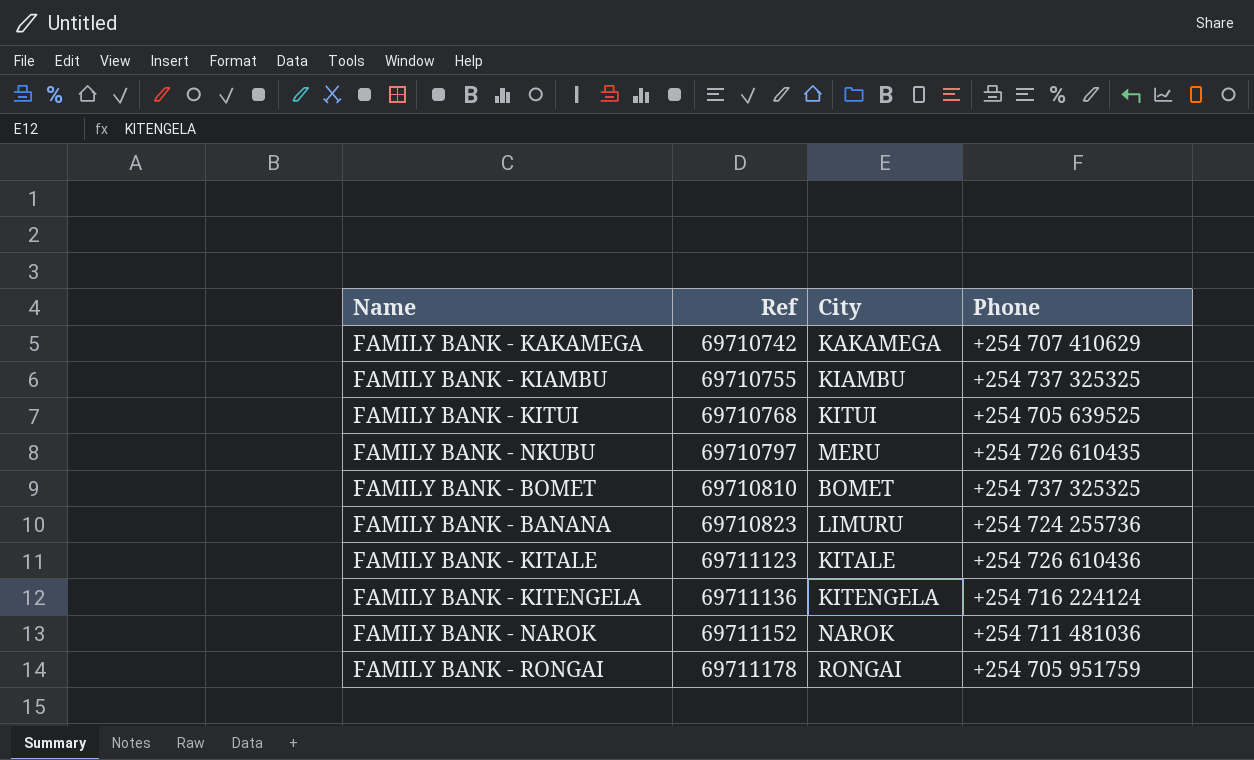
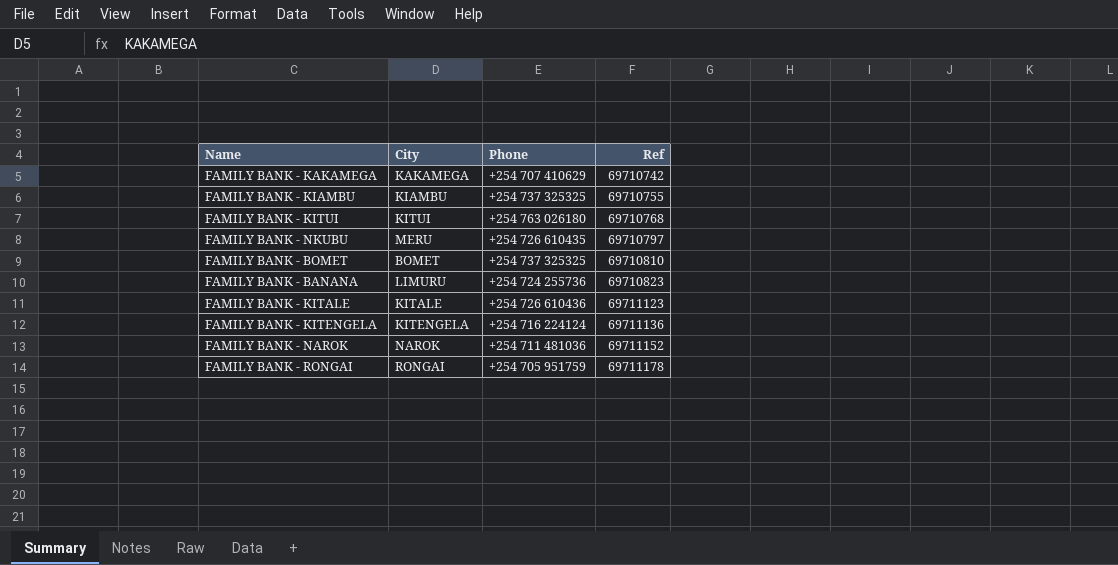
column Ref | position: 2 -> 4
FAMILY BANK - KITUI | Phone: +254 705 639525 -> +254 763 026180

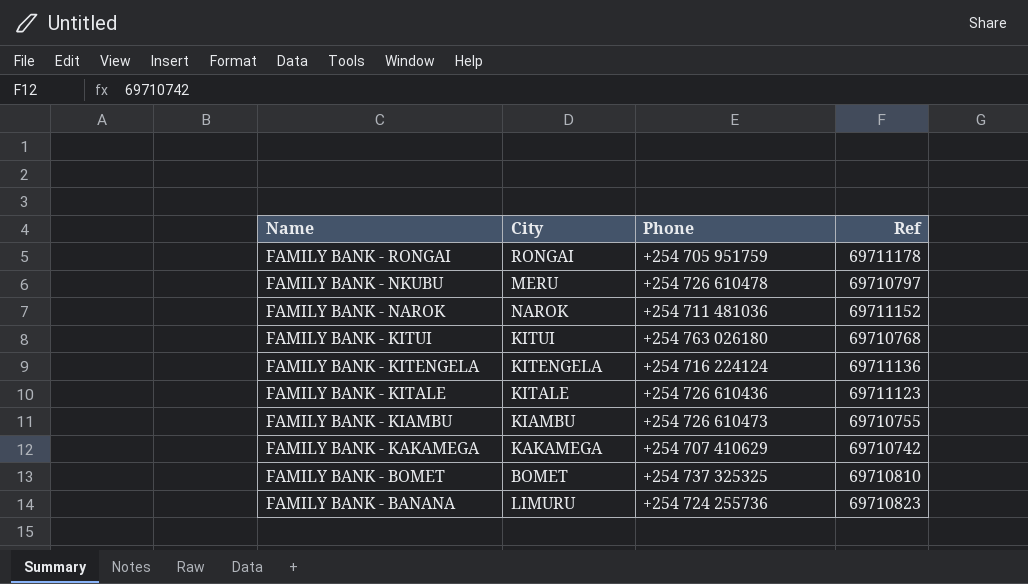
row order: Ref ascending -> Name descending
FAMILY BANK - NKUBU | Phone: +254 726 610435 -> +254 726 610478
FAMILY BANK - KIAMBU | Phone: +254 737 325325 -> +254 726 610473

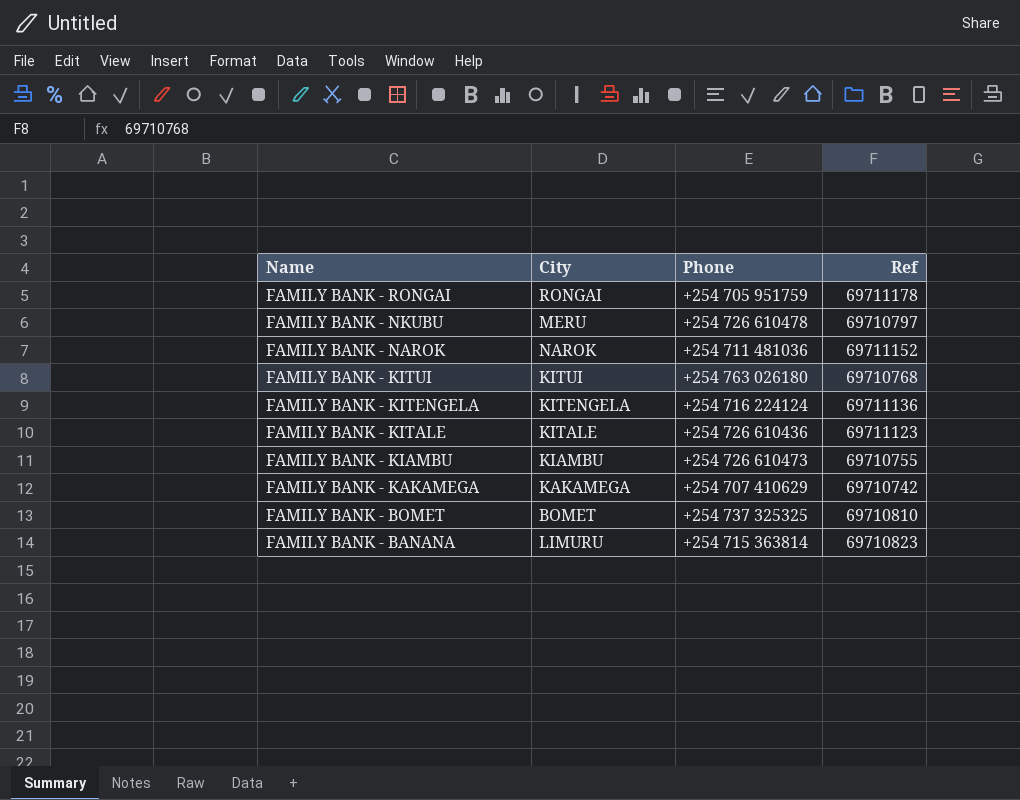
FAMILY BANK - BANANA | Phone: +254 724 255736 -> +254 715 363814

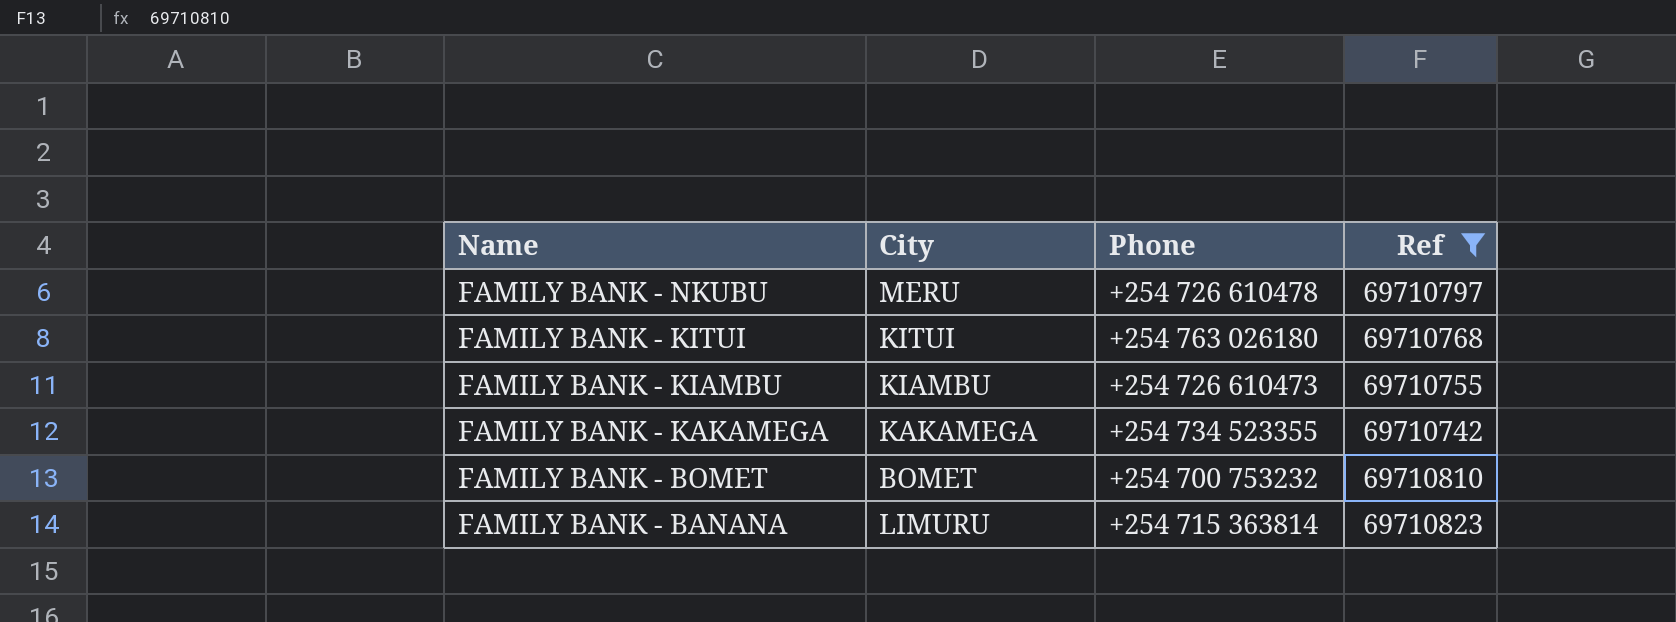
filter: none -> Ref <= 69710823
FAMILY BANK - KAKAMEGA | Phone: +254 707 410629 -> +254 734 523355
FAMILY BANK - BOMET | Phone: +254 737 325325 -> +254 700 753232

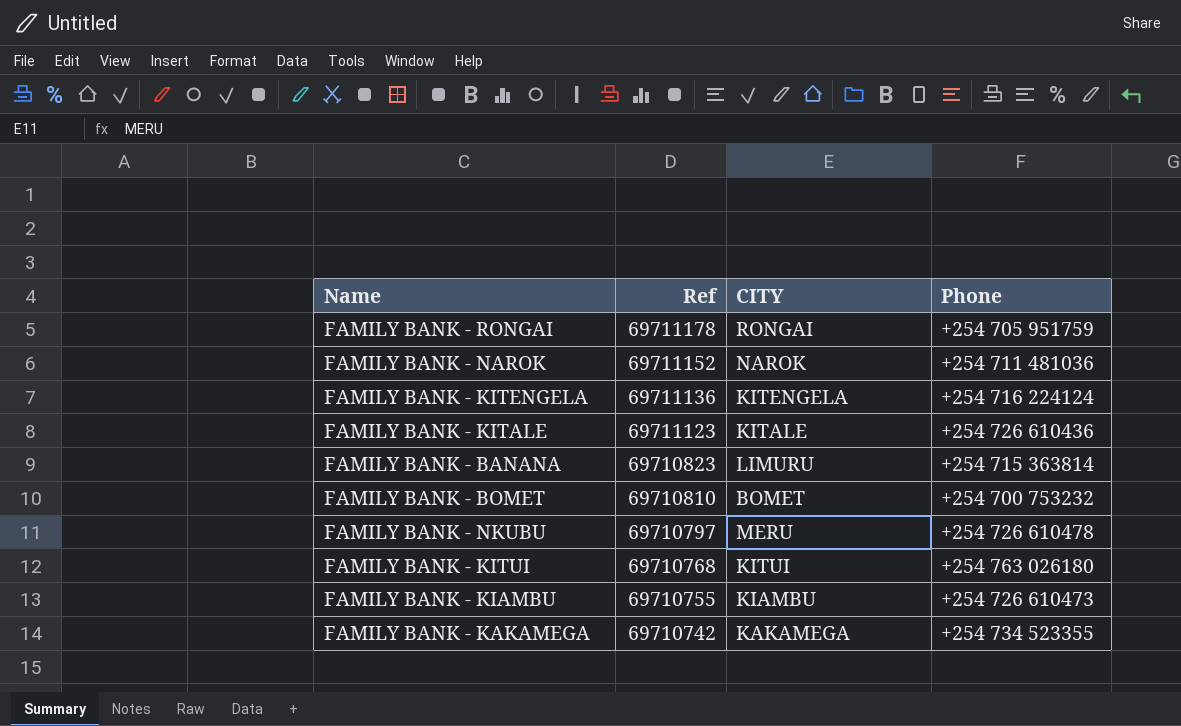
filter: Ref <= 69710823 -> none
row order: Name descending -> Ref descending
column Ref | position: 4 -> 2
column name: City -> CITY

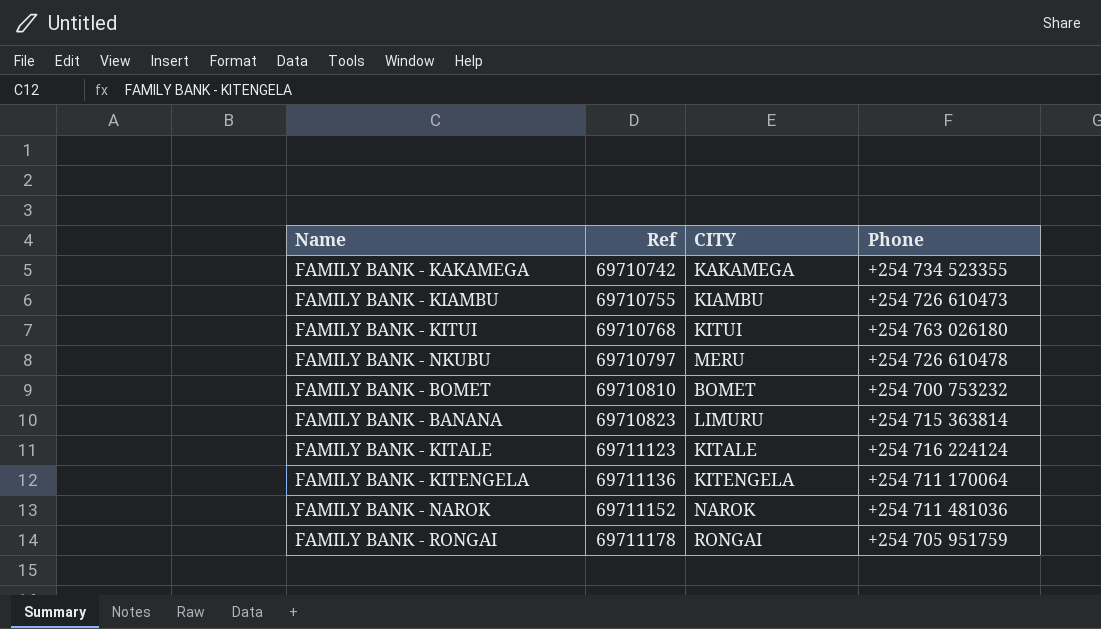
row order: Ref descending -> Ref ascending
FAMILY BANK - KITALE | Phone: +254 726 610436 -> +254 716 224124
FAMILY BANK - KITENGELA | Phone: +254 716 224124 -> +254 711 170064

